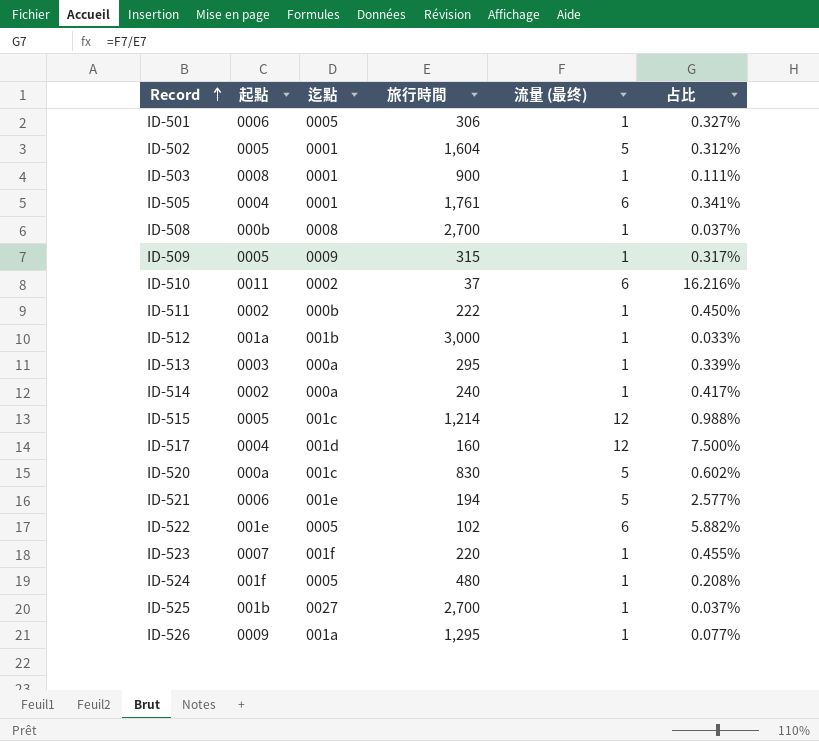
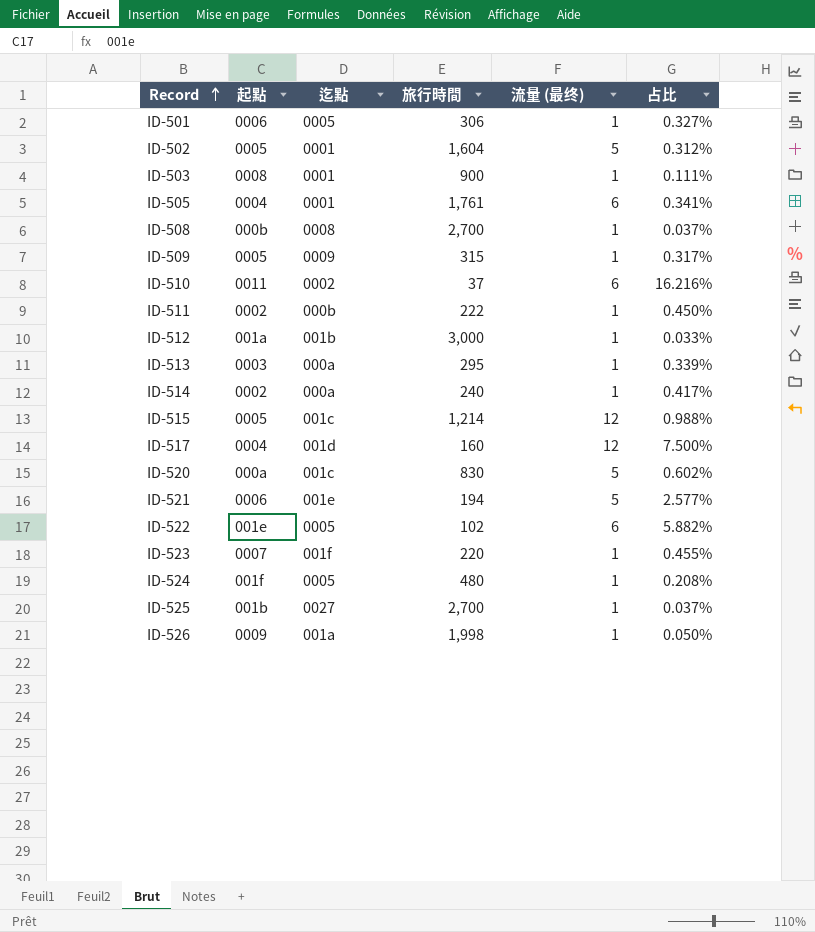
ID-526 | 旅行時間: 1,295 -> 1,998
ID-526 | 占比: 0.077% -> 0.050%

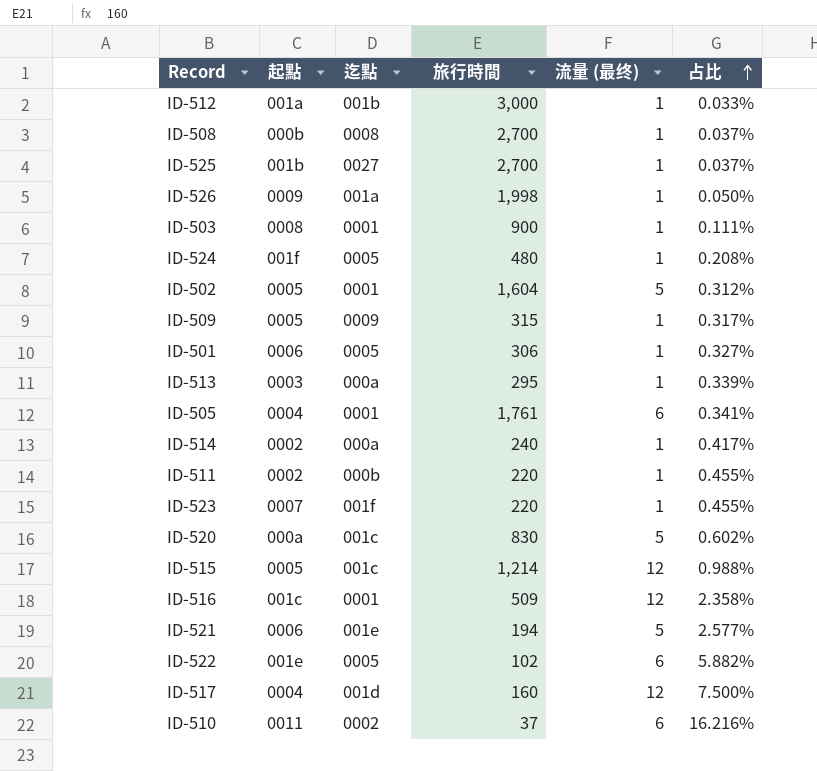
row order: Record ascending -> 占比 ascending
ID-511 | 旅行時間: 222 -> 220
ID-511 | 占比: 0.450% -> 0.455%
row ID-516: none -> 001c | 0001 | 509 | 12 | 2.358%

